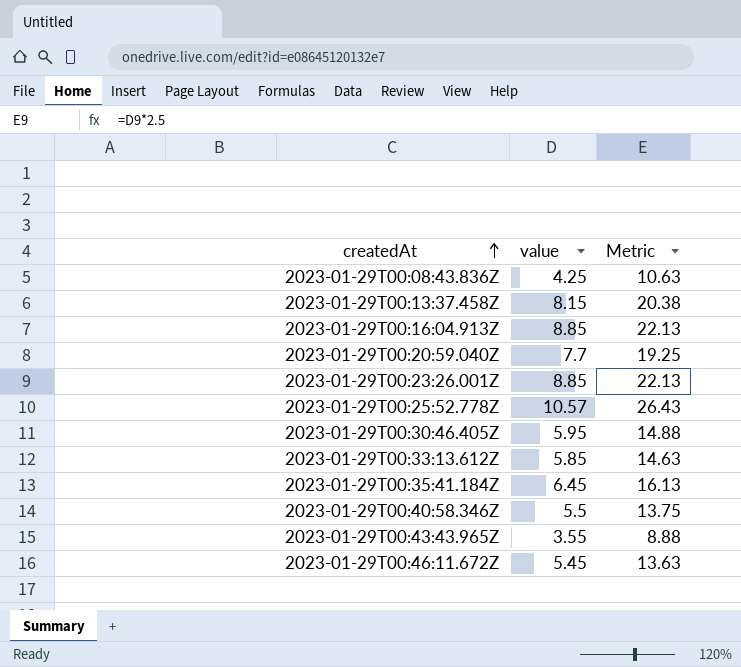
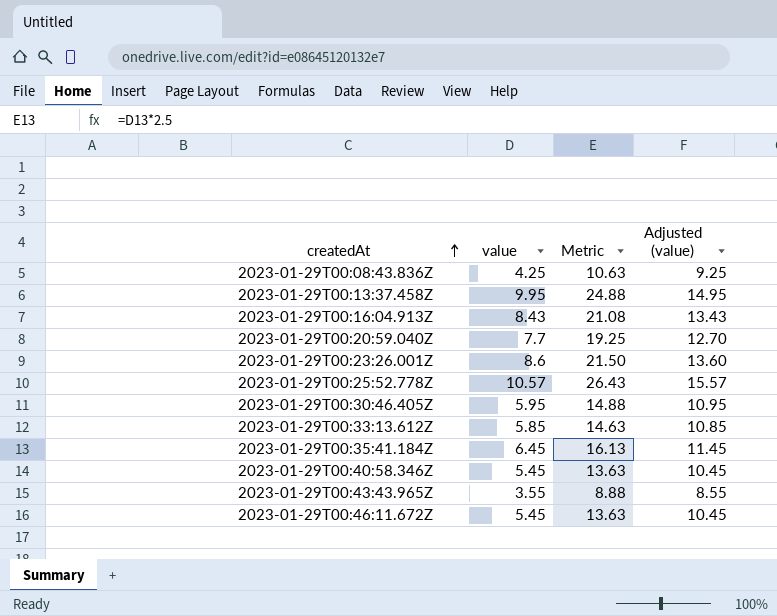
column Adjusted (value) | formula: none -> [value] + 5
2023-01-29T00:13:37.458Z | value: 8.15 -> 9.95
2023-01-29T00:13:37.458Z | Metric: 20.38 -> 24.88
2023-01-29T00:16:04.913Z | value: 8.85 -> 8.43
2023-01-29T00:16:04.913Z | Metric: 22.13 -> 21.08
2023-01-29T00:23:26.001Z | value: 8.85 -> 8.6
2023-01-29T00:23:26.001Z | Metric: 22.13 -> 21.50
2023-01-29T00:40:58.346Z | value: 5.5 -> 5.45
2023-01-29T00:40:58.346Z | Metric: 13.75 -> 13.63

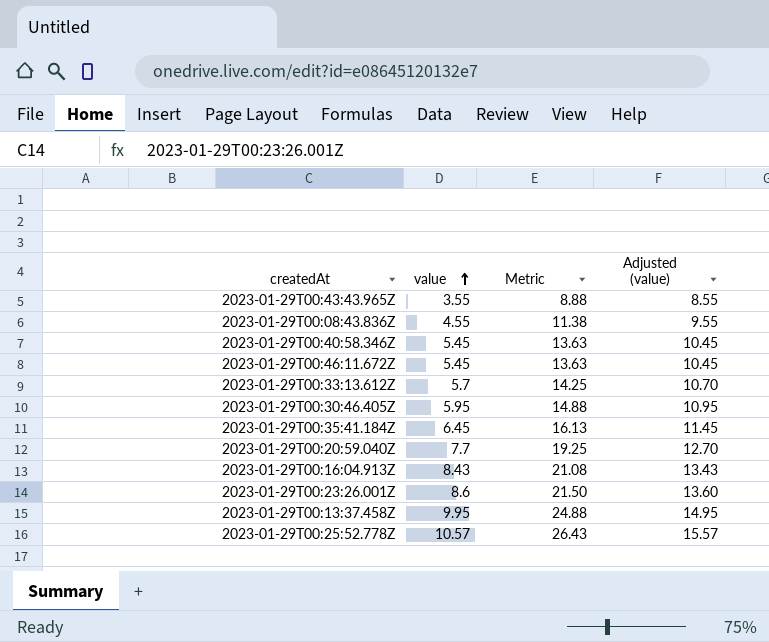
row order: createdAt ascending -> value ascending
2023-01-29T00:08:43.836Z | value: 4.25 -> 4.55
2023-01-29T00:08:43.836Z | Metric: 10.63 -> 11.38
2023-01-29T00:08:43.836Z | Adjusted (value): 9.25 -> 9.55
2023-01-29T00:33:13.612Z | value: 5.85 -> 5.7
2023-01-29T00:33:13.612Z | Metric: 14.63 -> 14.25
2023-01-29T00:33:13.612Z | Adjusted (value): 10.85 -> 10.70

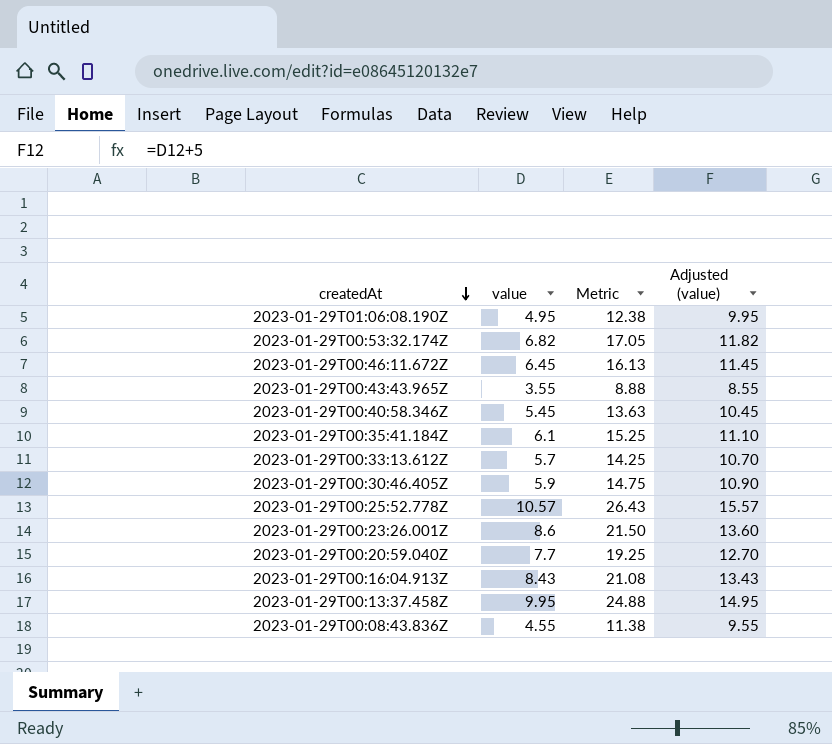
row order: value ascending -> createdAt descending
row 2023-01-29T01:06:08.190Z: none -> 4.95 | 12.38 | 9.95
row 2023-01-29T00:53:32.174Z: none -> 6.82 | 17.05 | 11.82
2023-01-29T00:46:11.672Z | value: 5.45 -> 6.45
2023-01-29T00:46:11.672Z | Metric: 13.63 -> 16.13
2023-01-29T00:46:11.672Z | Adjusted (value): 10.45 -> 11.45
2023-01-29T00:35:41.184Z | value: 6.45 -> 6.1
2023-01-29T00:35:41.184Z | Metric: 16.13 -> 15.25
2023-01-29T00:35:41.184Z | Adjusted (value): 11.45 -> 11.10
2023-01-29T00:30:46.405Z | value: 5.95 -> 5.9
2023-01-29T00:30:46.405Z | Metric: 14.88 -> 14.75
2023-01-29T00:30:46.405Z | Adjusted (value): 10.95 -> 10.90

